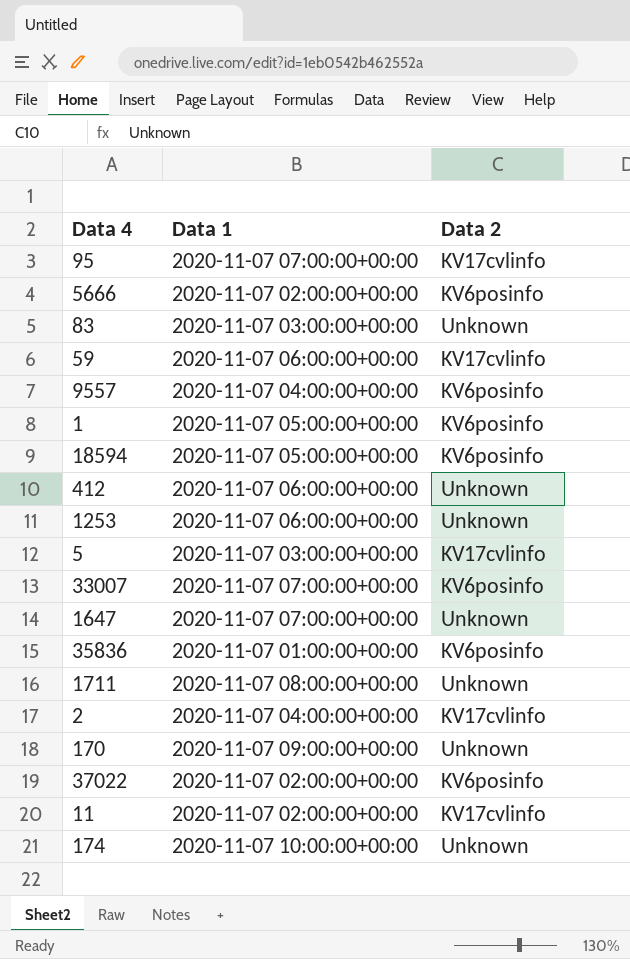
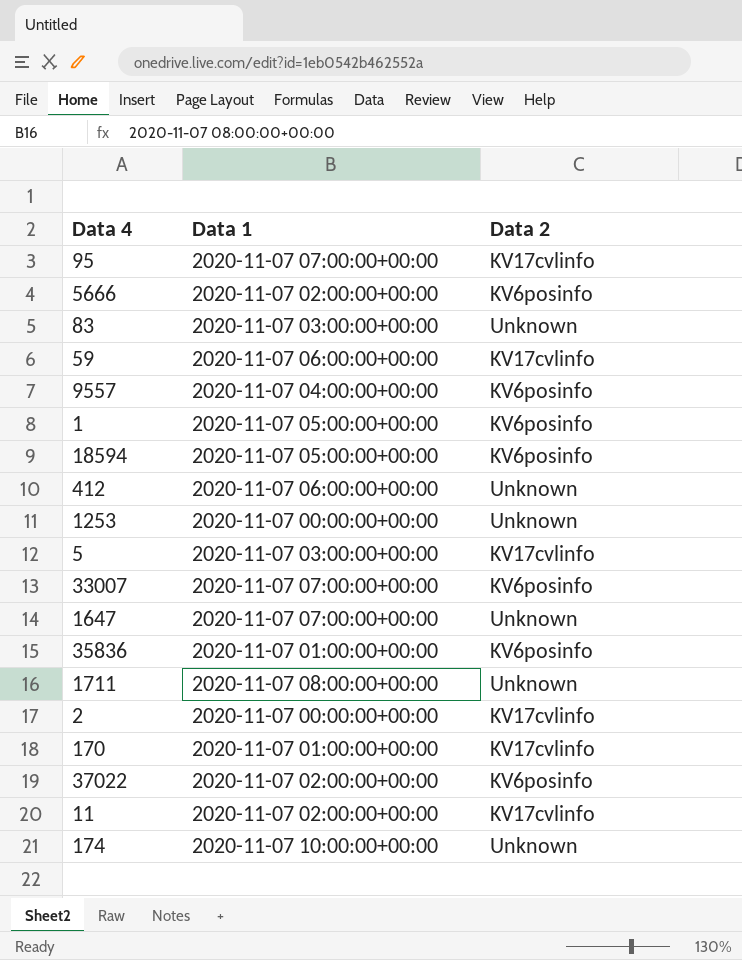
1253 | Data 1: 2020-11-07 06:00:00+00:00 -> 2020-11-07 00:00:00+00:00
2 | Data 1: 2020-11-07 04:00:00+00:00 -> 2020-11-07 00:00:00+00:00
170 | Data 1: 2020-11-07 09:00:00+00:00 -> 2020-11-07 01:00:00+00:00
170 | Data 2: Unknown -> KV17cvlinfo

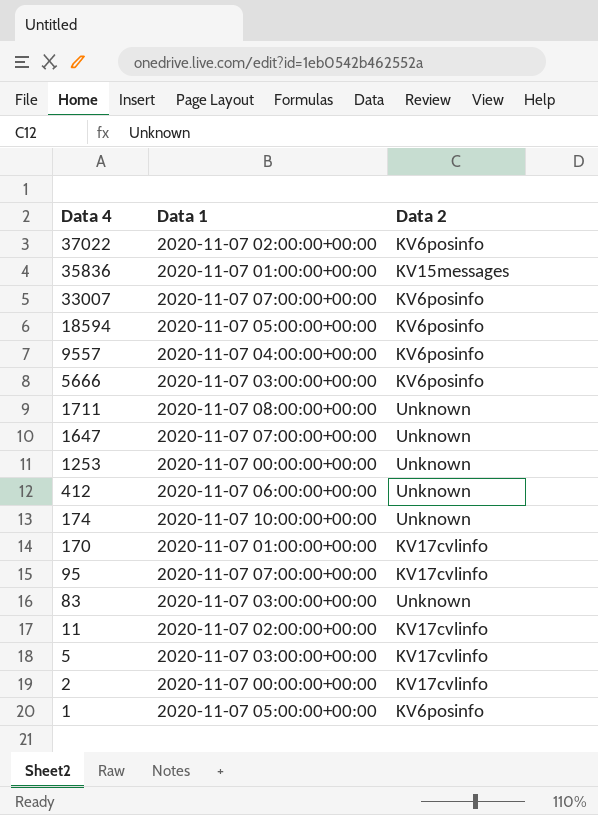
row order: none -> Data 4 descending
row 59: 2020-11-07 06:00:00+00:00 | KV17cvlinfo -> none
35836 | Data 2: KV6posinfo -> KV15messages
5666 | Data 1: 2020-11-07 02:00:00+00:00 -> 2020-11-07 03:00:00+00:00

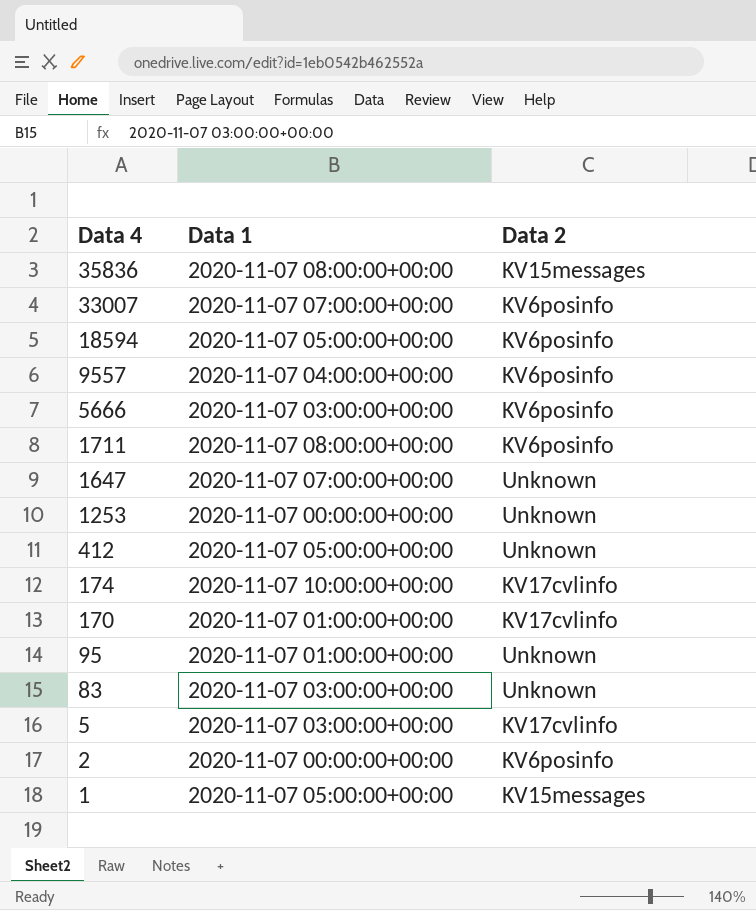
row 37022: 2020-11-07 02:00:00+00:00 | KV6posinfo -> none
row 11: 2020-11-07 02:00:00+00:00 | KV17cvlinfo -> none
35836 | Data 1: 2020-11-07 01:00:00+00:00 -> 2020-11-07 08:00:00+00:00
1711 | Data 2: Unknown -> KV6posinfo
412 | Data 1: 2020-11-07 06:00:00+00:00 -> 2020-11-07 05:00:00+00:00
174 | Data 2: Unknown -> KV17cvlinfo
95 | Data 1: 2020-11-07 07:00:00+00:00 -> 2020-11-07 01:00:00+00:00
95 | Data 2: KV17cvlinfo -> Unknown
2 | Data 2: KV17cvlinfo -> KV6posinfo
1 | Data 2: KV6posinfo -> KV15messages

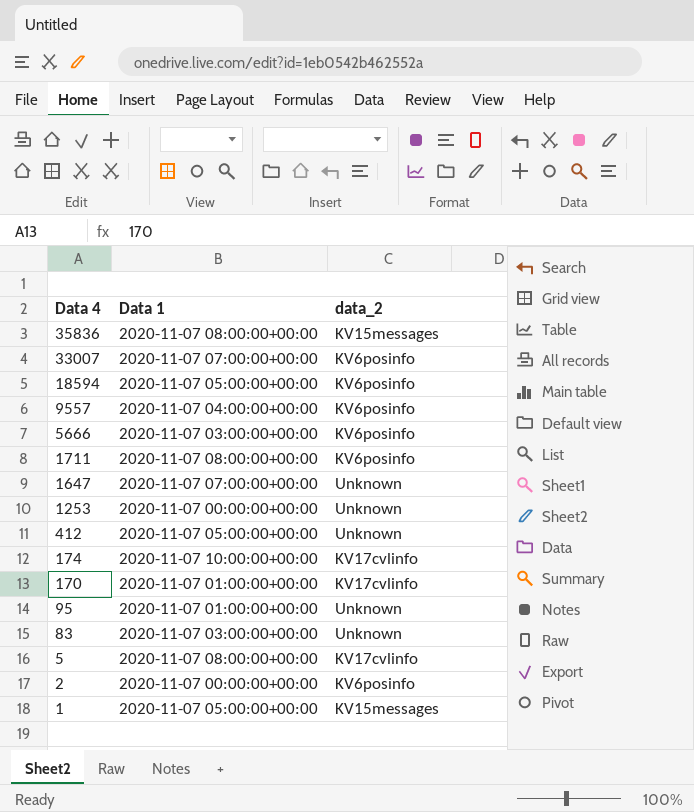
column name: Data 2 -> data_2
5 | Data 1: 2020-11-07 03:00:00+00:00 -> 2020-11-07 08:00:00+00:00

